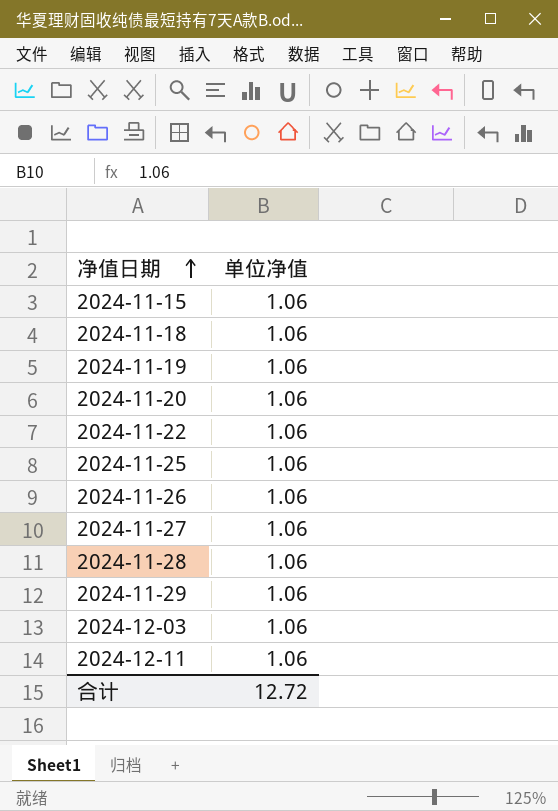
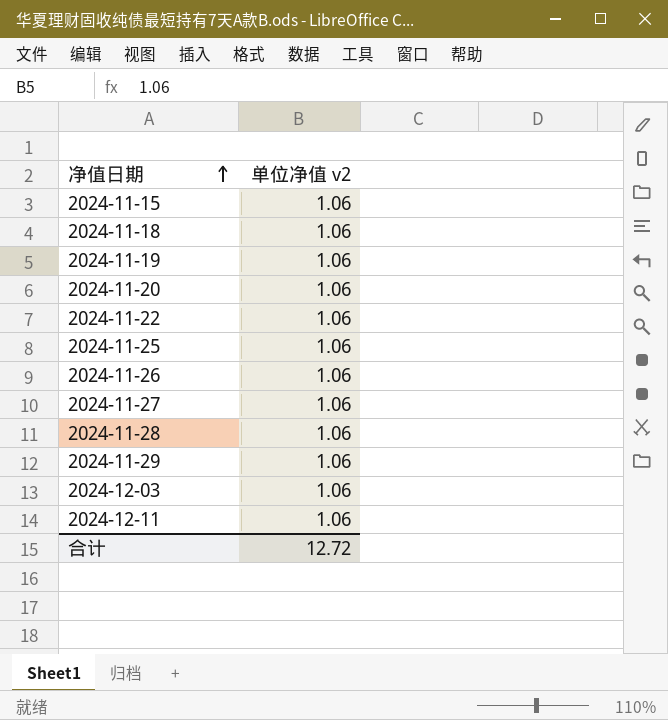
column name: 单位净值 -> 单位净值 v2

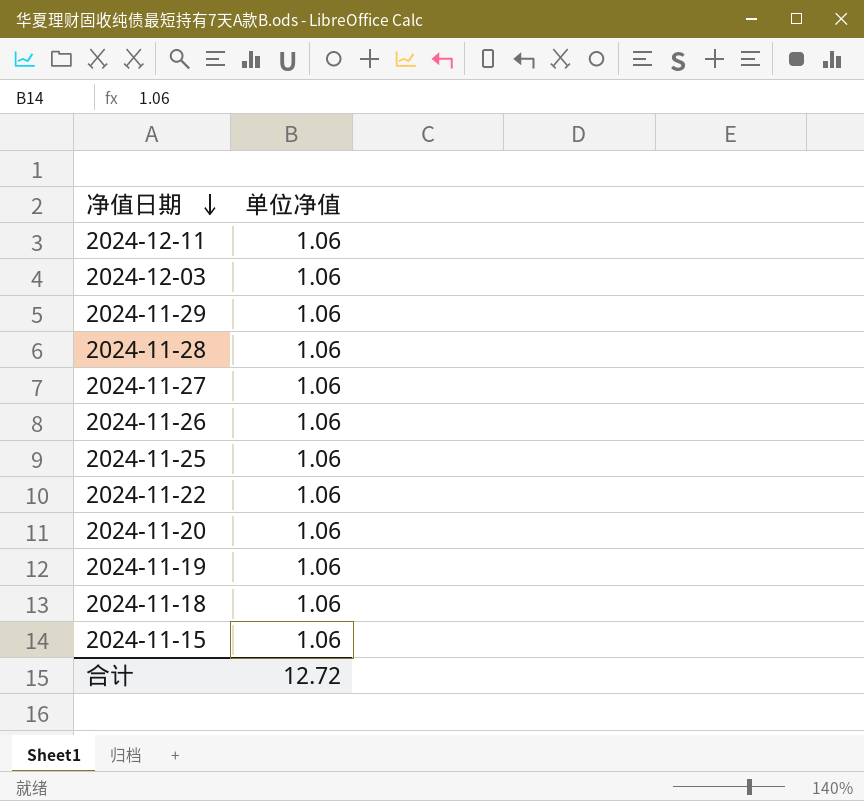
row order: 净值日期 ascending -> 净值日期 descending
column name: 单位净值 v2 -> 单位净值

